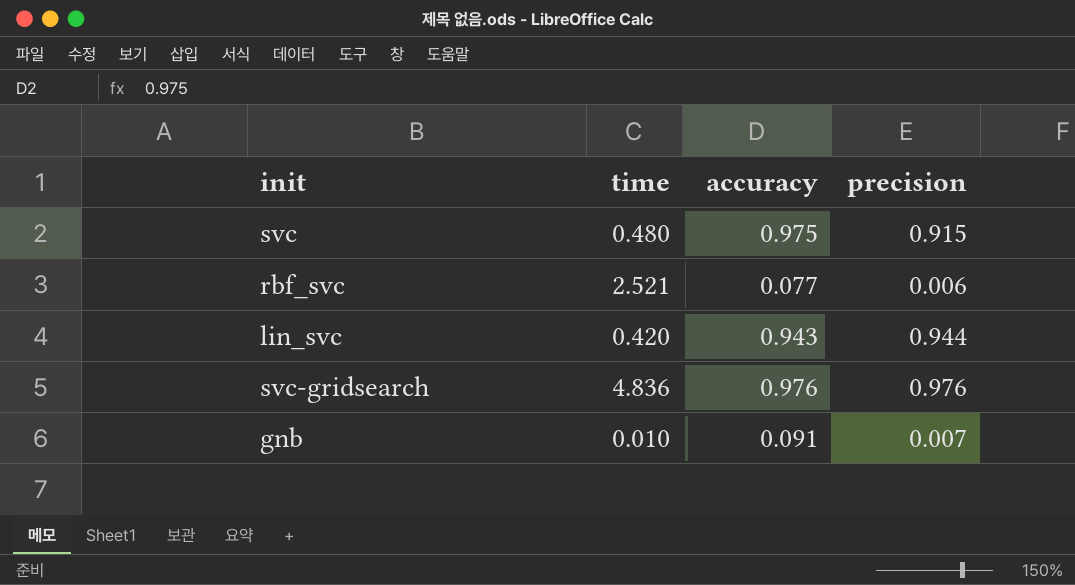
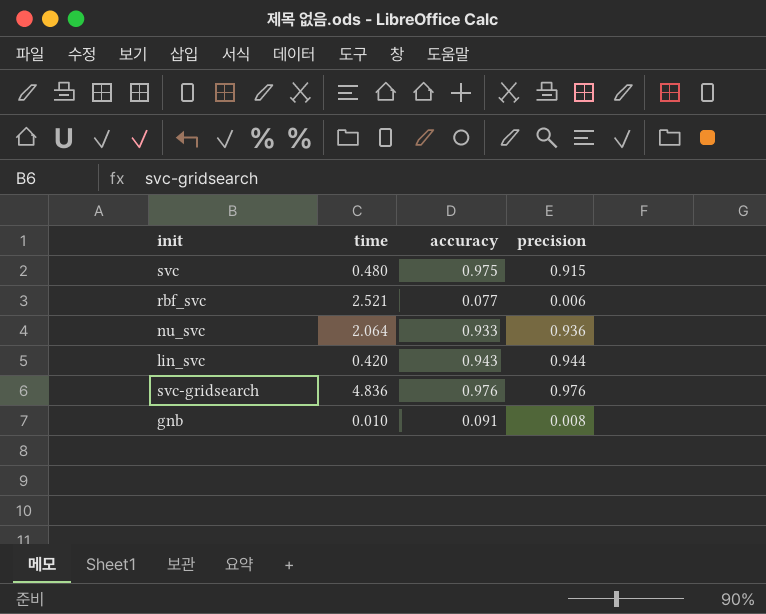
row nu_svc: none -> 2.064 | 0.933 | 0.936
gnb | precision: 0.007 -> 0.008

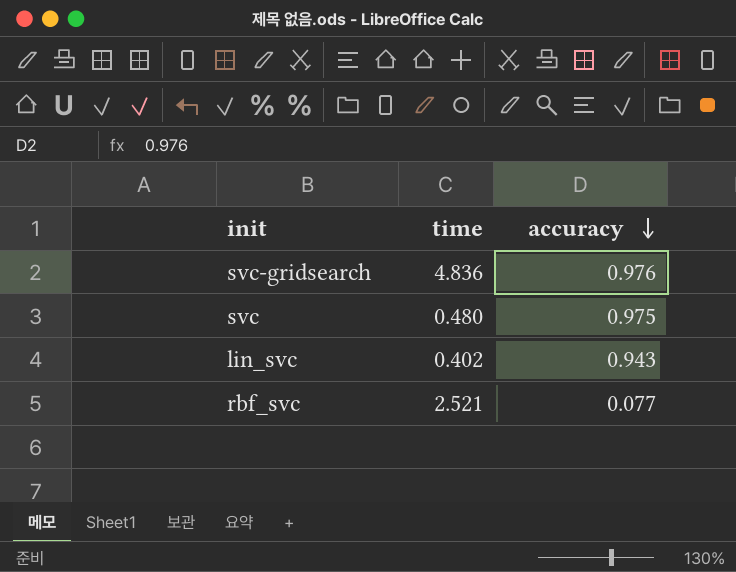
row order: none -> accuracy descending
column precision | position: 4 -> none
row nu_svc: 2.064 | 0.933 | 0.936 -> none
row gnb: 0.010 | 0.091 | 0.008 -> none
lin_svc | time: 0.420 -> 0.402

